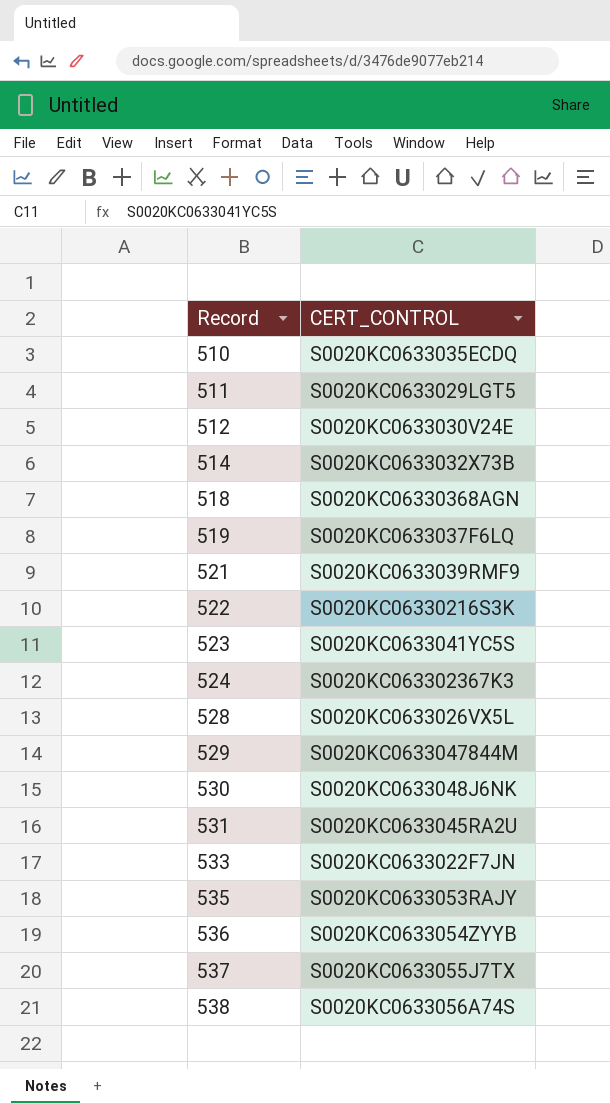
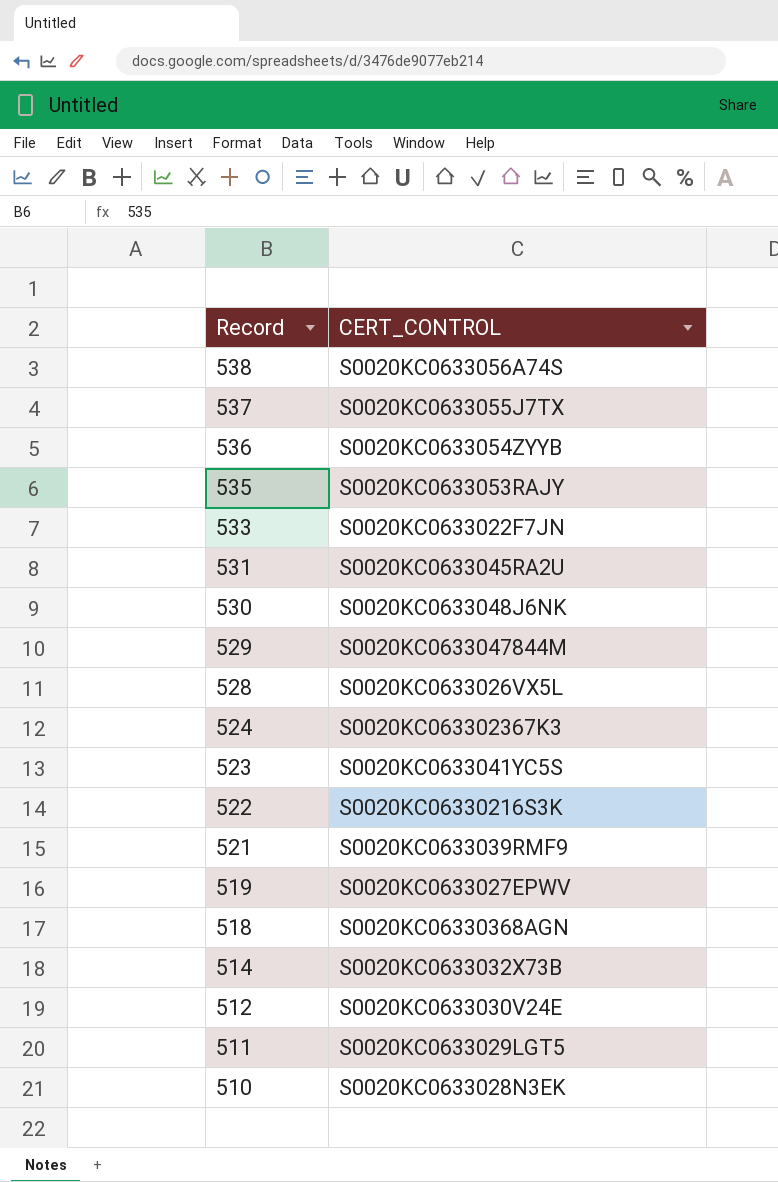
row order: Record ascending -> Record descending
519 | CERT_CONTROL: S0020KC0633037F6LQ -> S0020KC0633027EPWV
510 | CERT_CONTROL: S0020KC0633035ECDQ -> S0020KC0633028N3EK

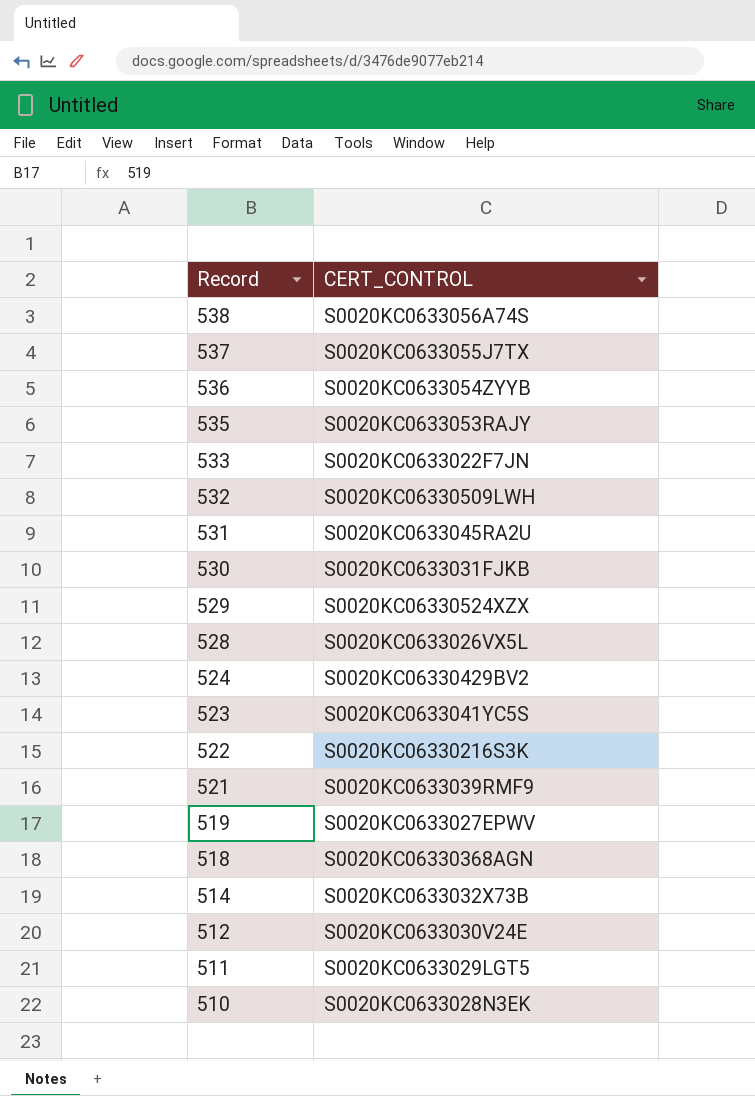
row 532: none -> S0020KC06330509LWH
530 | CERT_CONTROL: S0020KC0633048J6NK -> S0020KC0633031FJKB
529 | CERT_CONTROL: S0020KC0633047844M -> S0020KC06330524XZX
524 | CERT_CONTROL: S0020KC063302367K3 -> S0020KC06330429BV2

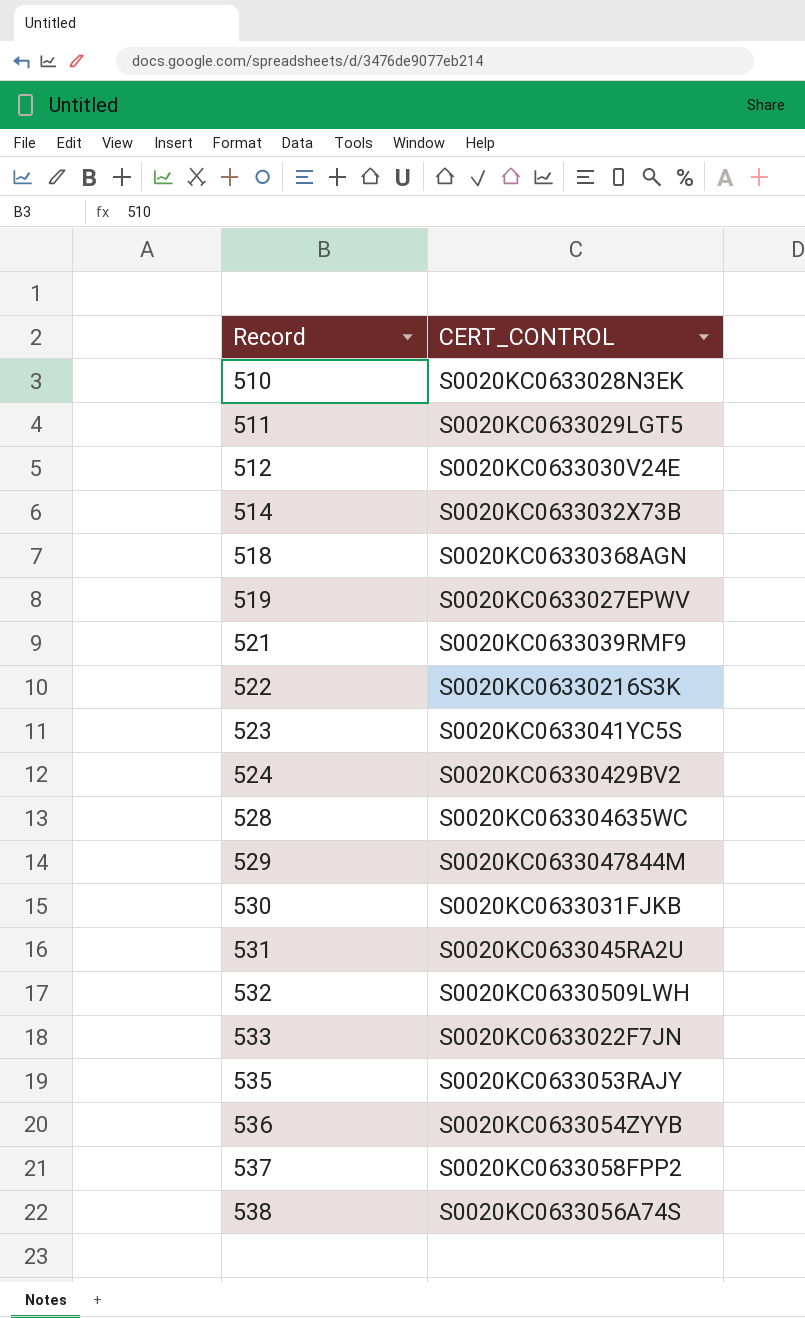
row order: Record descending -> Record ascending
528 | CERT_CONTROL: S0020KC0633026VX5L -> S0020KC063304635WC
529 | CERT_CONTROL: S0020KC06330524XZX -> S0020KC0633047844M
537 | CERT_CONTROL: S0020KC0633055J7TX -> S0020KC0633058FPP2

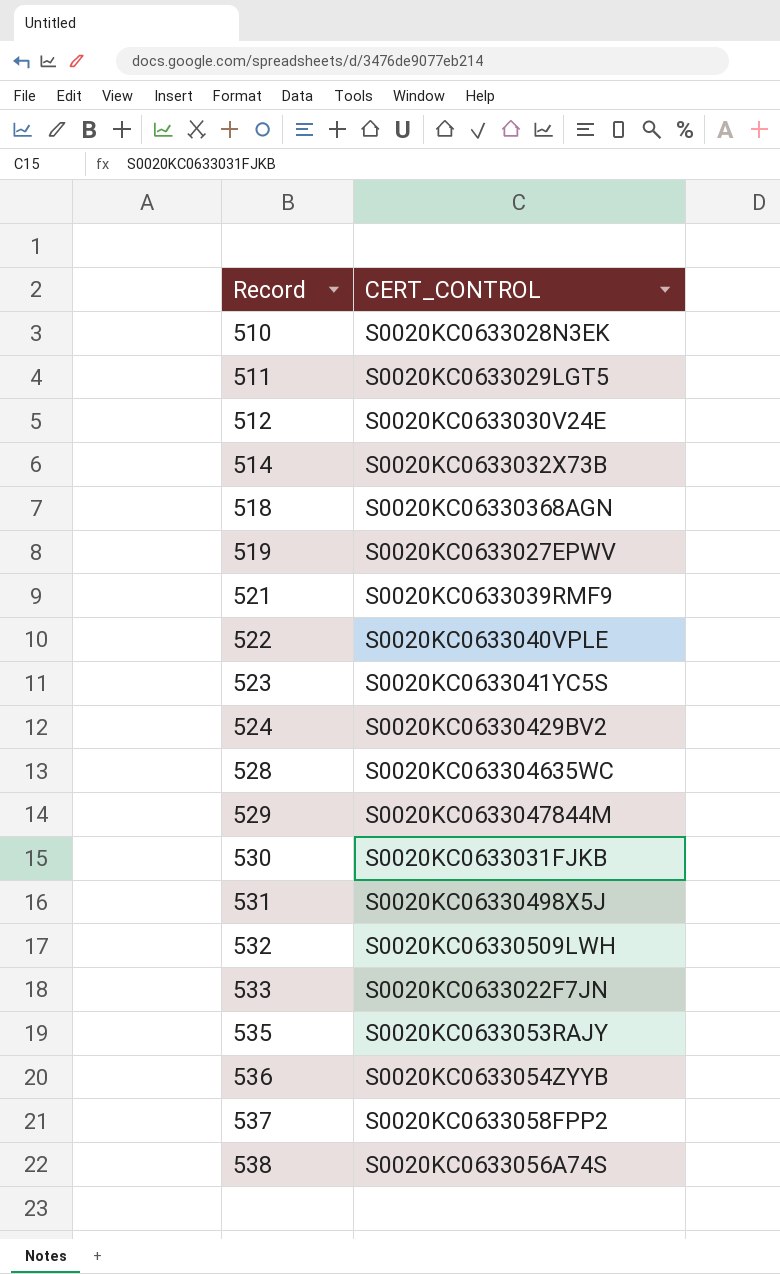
522 | CERT_CONTROL: S0020KC06330216S3K -> S0020KC0633040VPLE
531 | CERT_CONTROL: S0020KC0633045RA2U -> S0020KC06330498X5J

